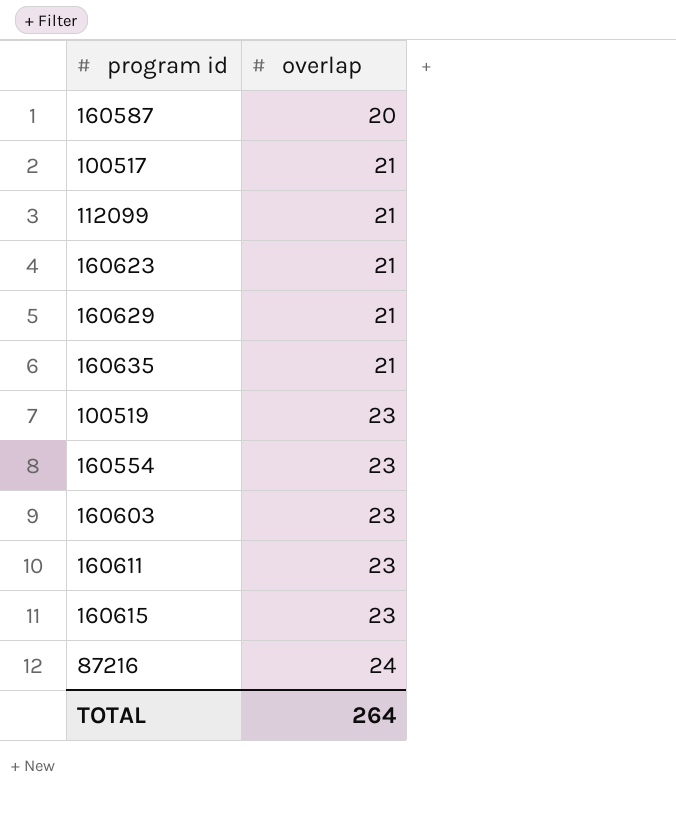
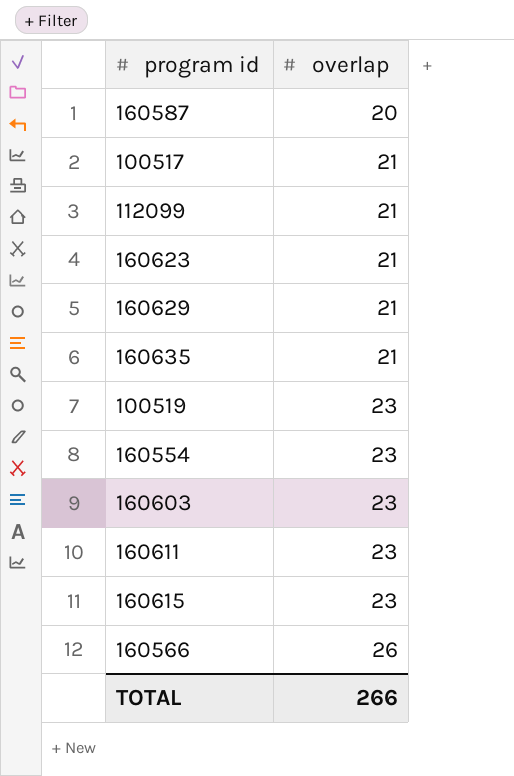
row 87216: 24 -> none
row 160566: none -> 26
TOTAL | overlap: 264 -> 266

